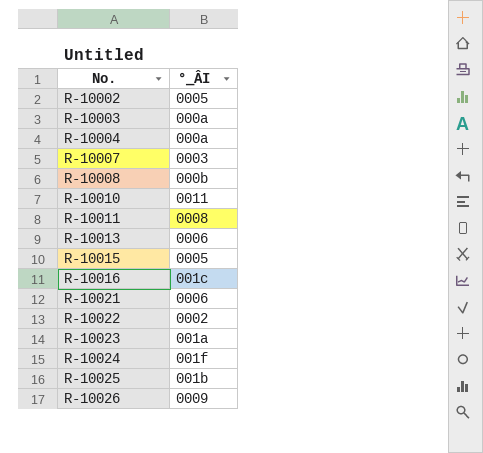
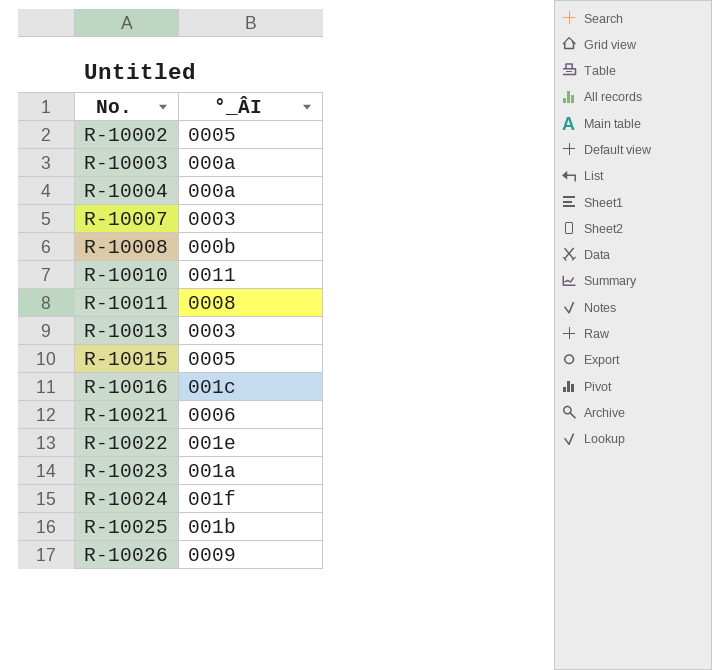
R-10013 | °_ÂI: 0006 -> 0003
R-10022 | °_ÂI: 0002 -> 001e

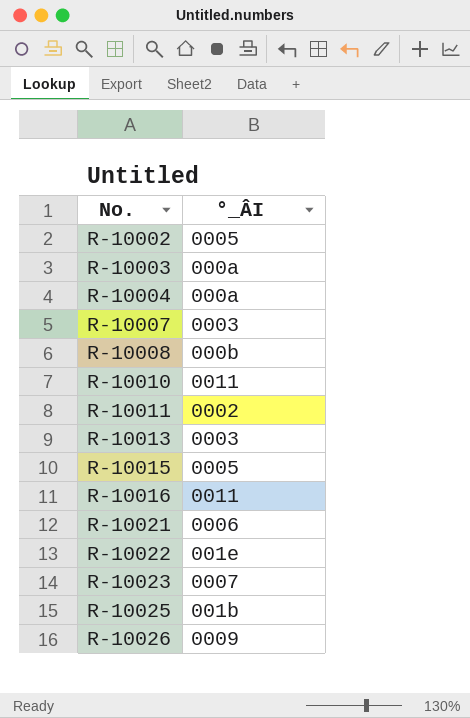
row R-10024: 001f -> none
R-10011 | °_ÂI: 0008 -> 0002
R-10016 | °_ÂI: 001c -> 0011
R-10023 | °_ÂI: 001a -> 0007

